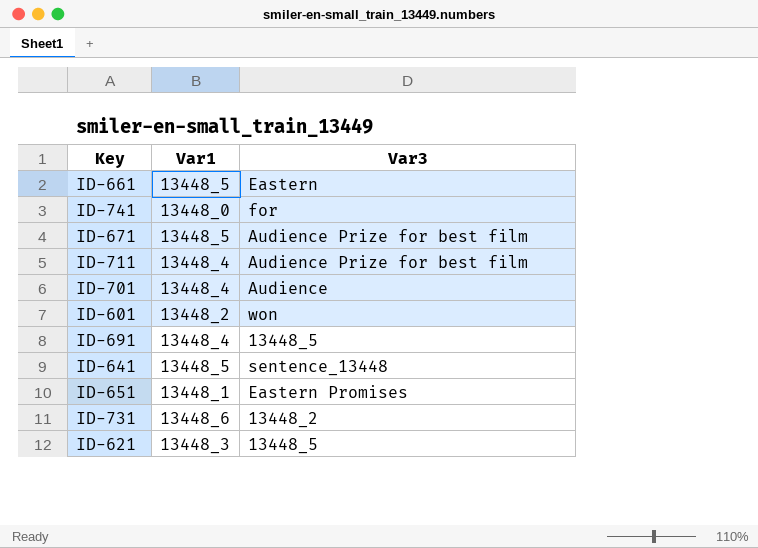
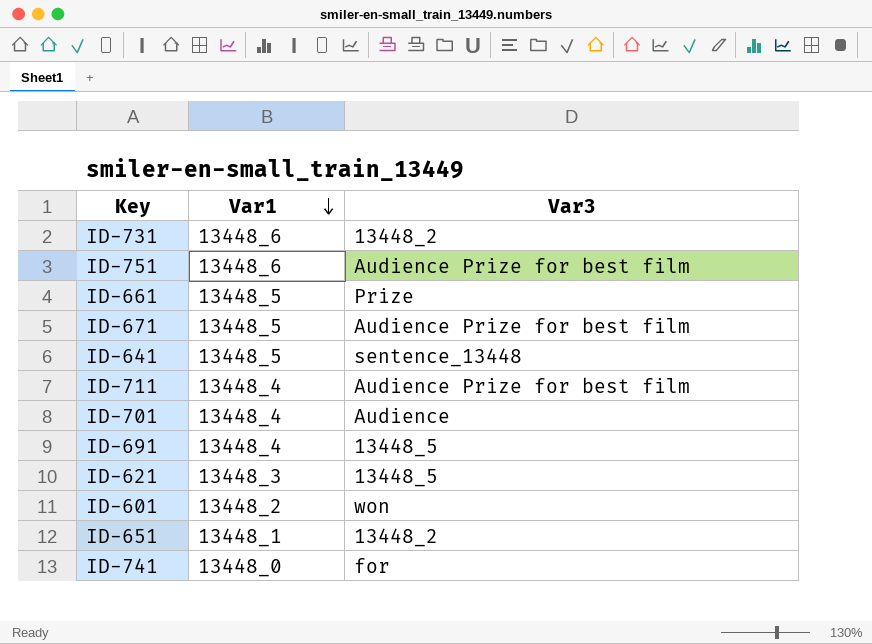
row order: none -> Var1 descending
row ID-751: none -> 13448_6 | Audience Prize for best film
ID-661 | Var3: Eastern -> Prize
ID-651 | Var3: Eastern Promises -> 13448_2

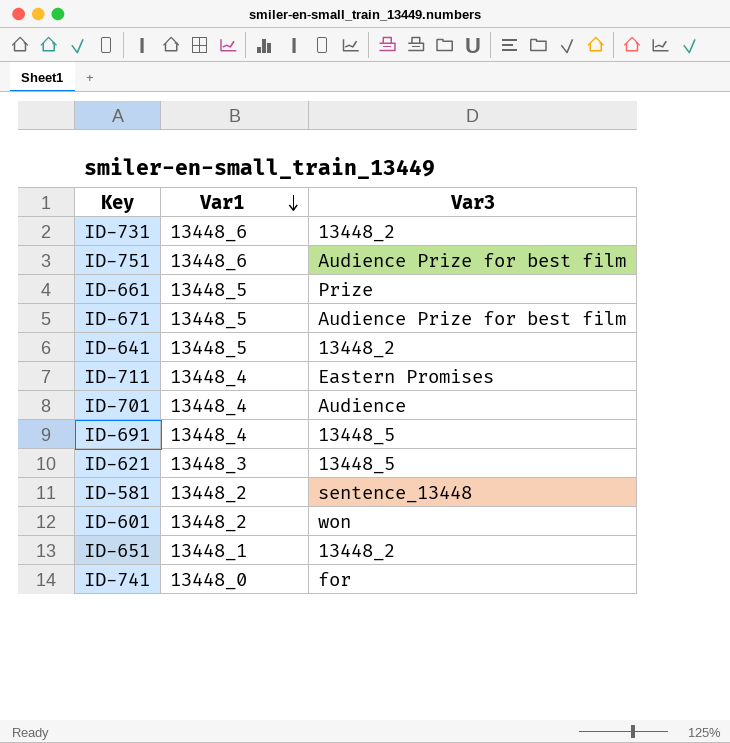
ID-641 | Var3: sentence_13448 -> 13448_2
ID-711 | Var3: Audience Prize for best film -> Eastern Promises
row ID-581: none -> 13448_2 | sentence_13448

